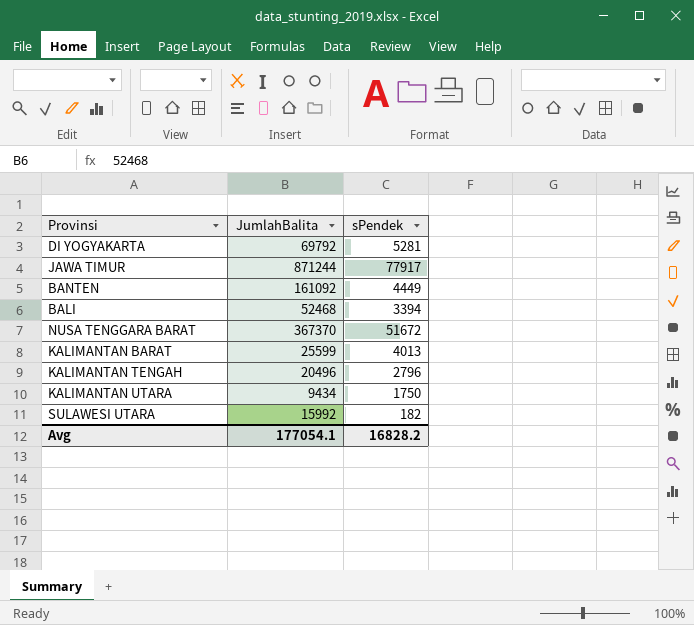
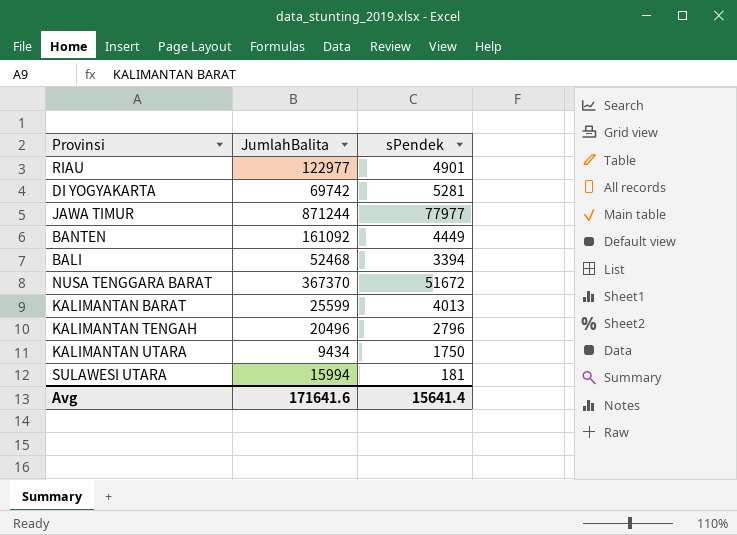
row RIAU: none -> 122977 | 4901
DI YOGYAKARTA | JumlahBalita: 69792 -> 69742
JAWA TIMUR | sPendek: 77917 -> 77977
SULAWESI UTARA | JumlahBalita: 15992 -> 15994
SULAWESI UTARA | sPendek: 182 -> 181
Avg | JumlahBalita: 177054.1 -> 171641.6
Avg | sPendek: 16828.2 -> 15641.4

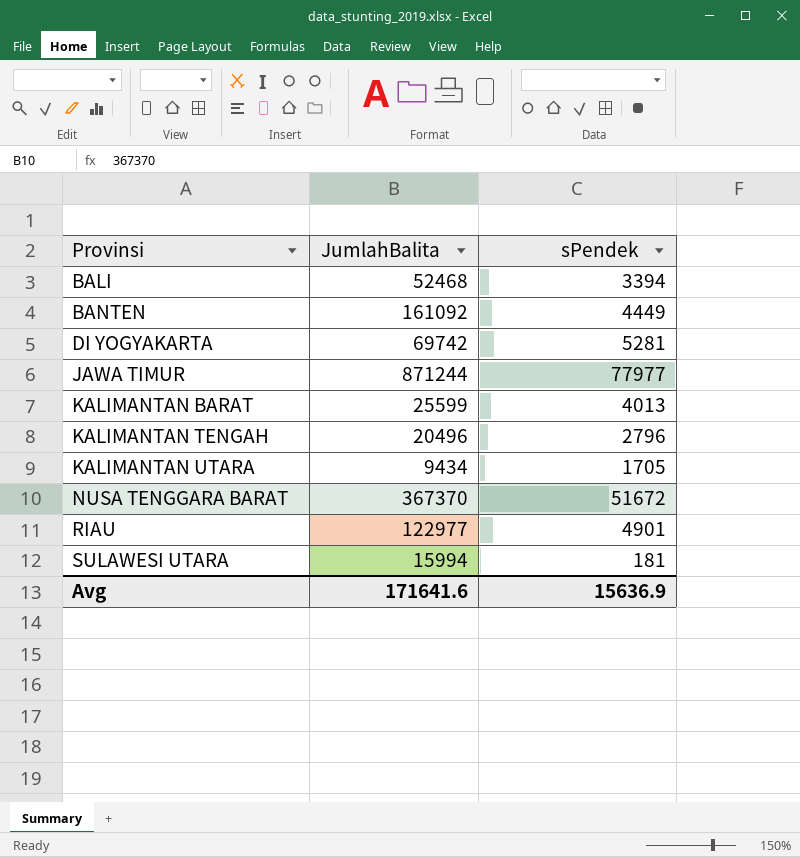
row order: none -> Provinsi ascending
KALIMANTAN UTARA | sPendek: 1750 -> 1705
Avg | sPendek: 15641.4 -> 15636.9

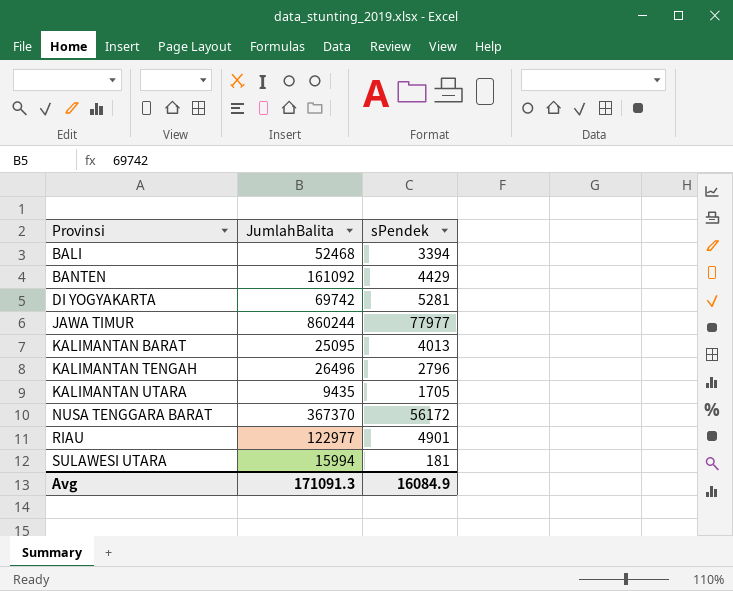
BANTEN | sPendek: 4449 -> 4429
JAWA TIMUR | JumlahBalita: 871244 -> 860244
KALIMANTAN BARAT | JumlahBalita: 25599 -> 25095
KALIMANTAN TENGAH | JumlahBalita: 20496 -> 26496
KALIMANTAN UTARA | JumlahBalita: 9434 -> 9435
NUSA TENGGARA BARAT | sPendek: 51672 -> 56172
Avg | JumlahBalita: 171641.6 -> 171091.3
Avg | sPendek: 15636.9 -> 16084.9

